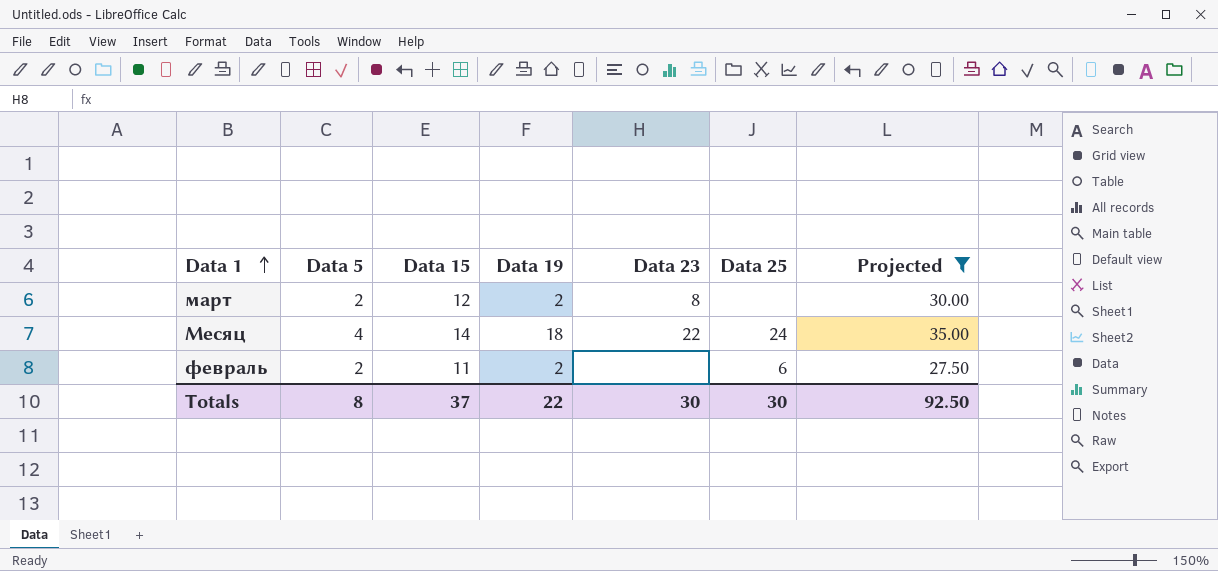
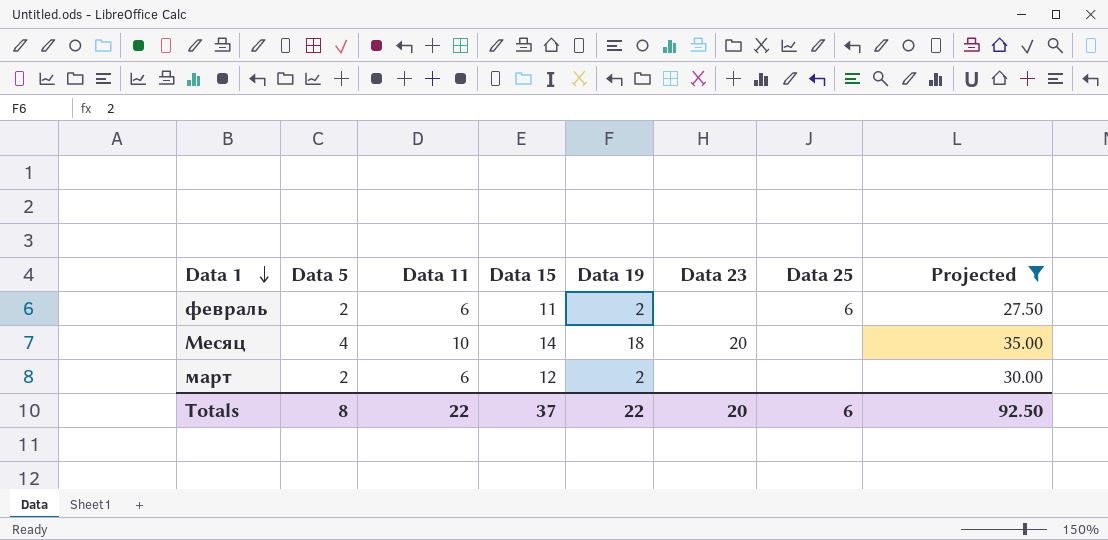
row order: Data 1 ascending -> Data 1 descending
column Data 11 | position: none -> 3
Месяц | Data 23: 22 -> 20
Месяц | Data 25: 24 -> none
март | Data 23: 8 -> none
Totals | Data 23: 30 -> 20
Totals | Data 25: 30 -> 6

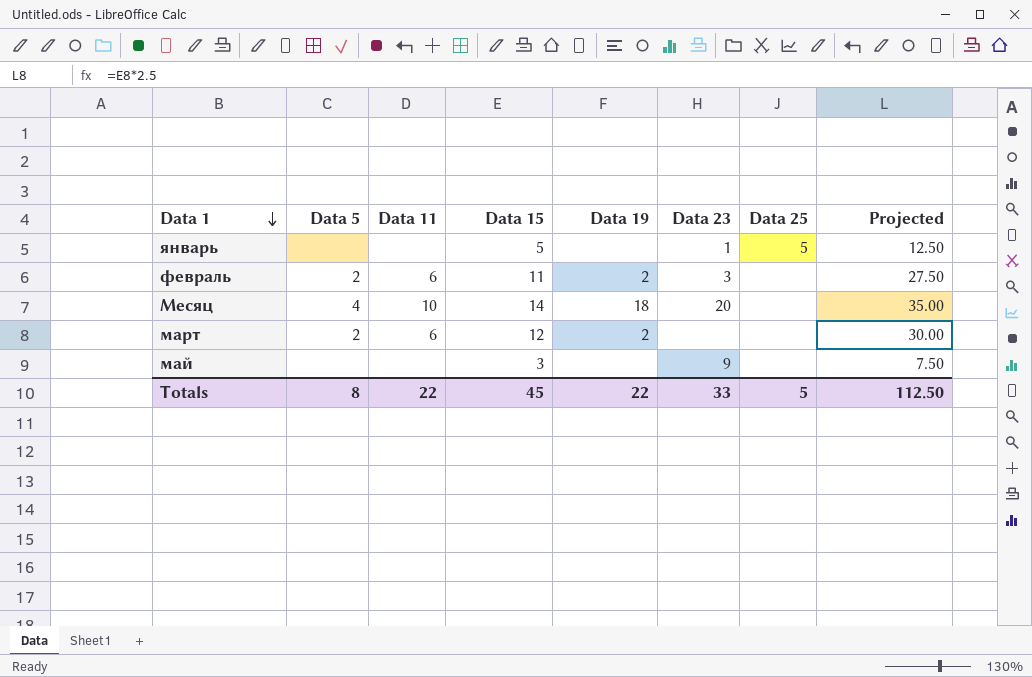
filter: Projected >= 27.50 -> none
февраль | Data 23: none -> 3
февраль | Data 25: 6 -> none
Totals | Data 15: 37 -> 45
Totals | Data 23: 20 -> 33
Totals | Data 25: 6 -> 5
Totals | Projected: 92.50 -> 112.50

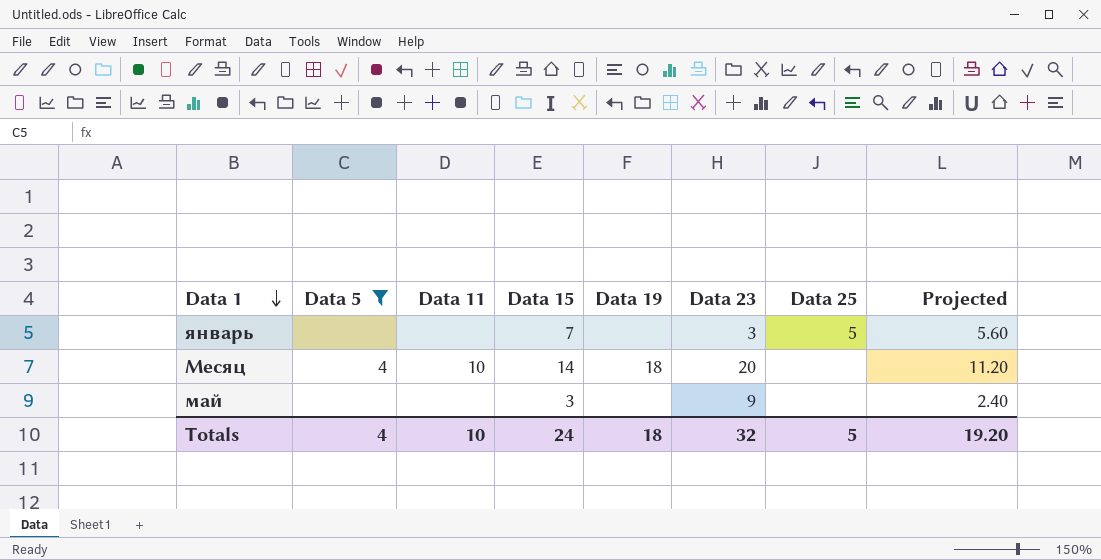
filter: none -> Data 5 != 2
column Projected | formula: [Data 15] * 2.5 -> [Data 15] * 0.8
январь | Data 15: 5 -> 7
январь | Data 23: 1 -> 3
Totals | Data 5: 8 -> 4
Totals | Data 11: 22 -> 10
Totals | Data 15: 45 -> 24
Totals | Data 19: 22 -> 18
Totals | Data 23: 33 -> 32
Totals | Projected: 112.50 -> 19.20

